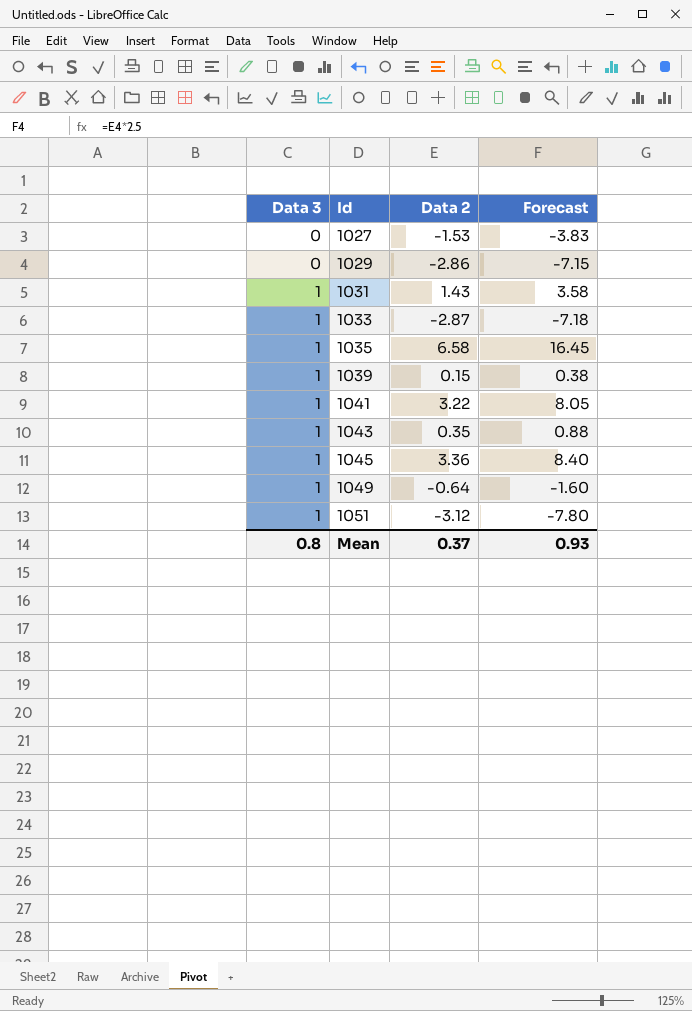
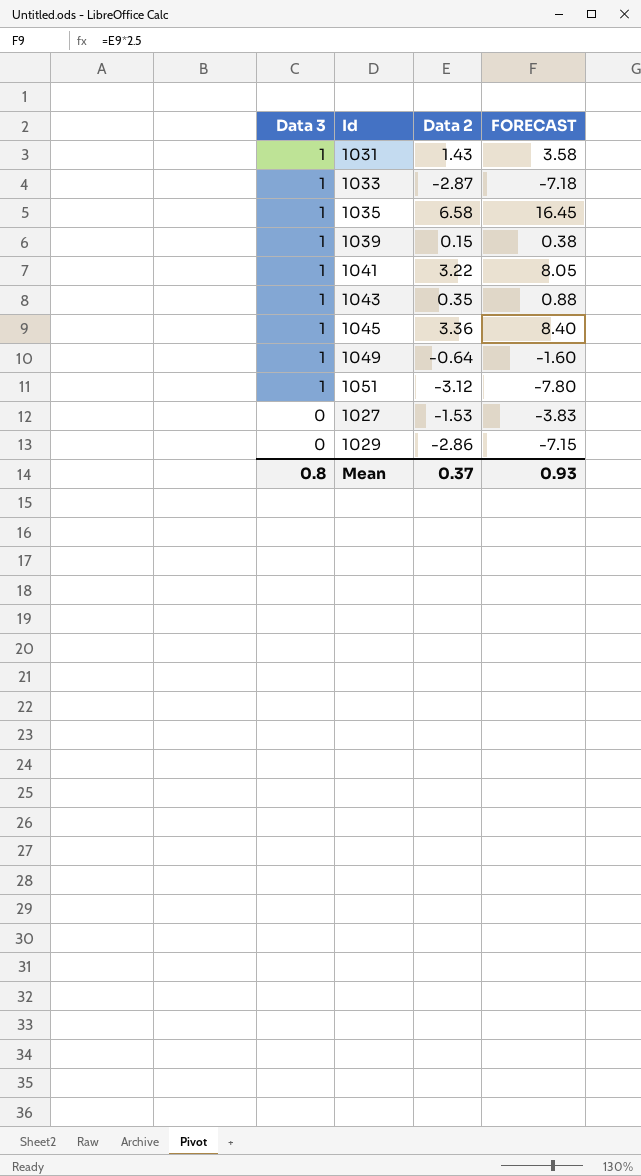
row order: Data 3 ascending -> Data 3 descending
column name: Forecast -> FORECAST

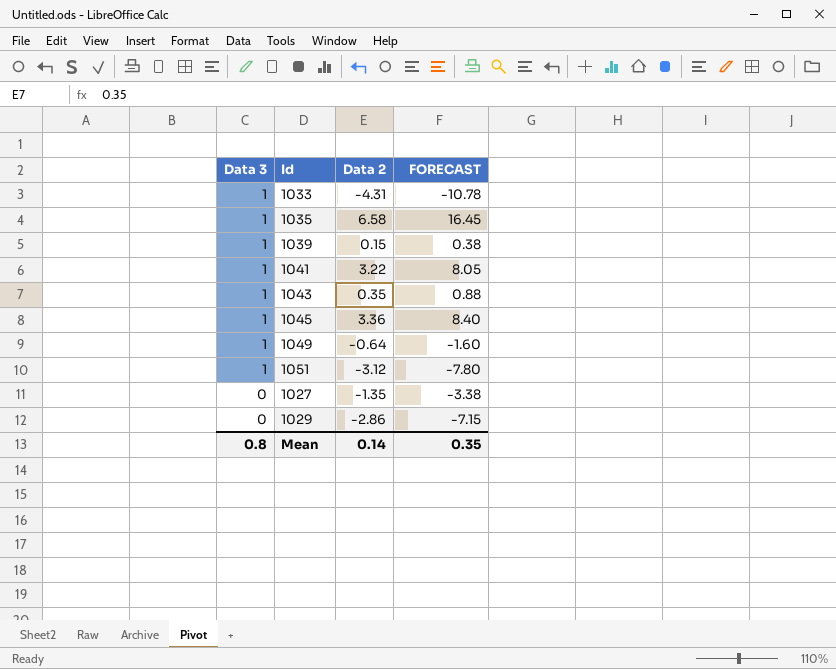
row 1031: 1 | 1.43 | 3.58 -> none
1033 | Data 2: -2.87 -> -4.31
1033 | FORECAST: -7.18 -> -10.78
1027 | Data 2: -1.53 -> -1.35
1027 | FORECAST: -3.83 -> -3.38
Mean | Data 2: 0.37 -> 0.14
Mean | FORECAST: 0.93 -> 0.35

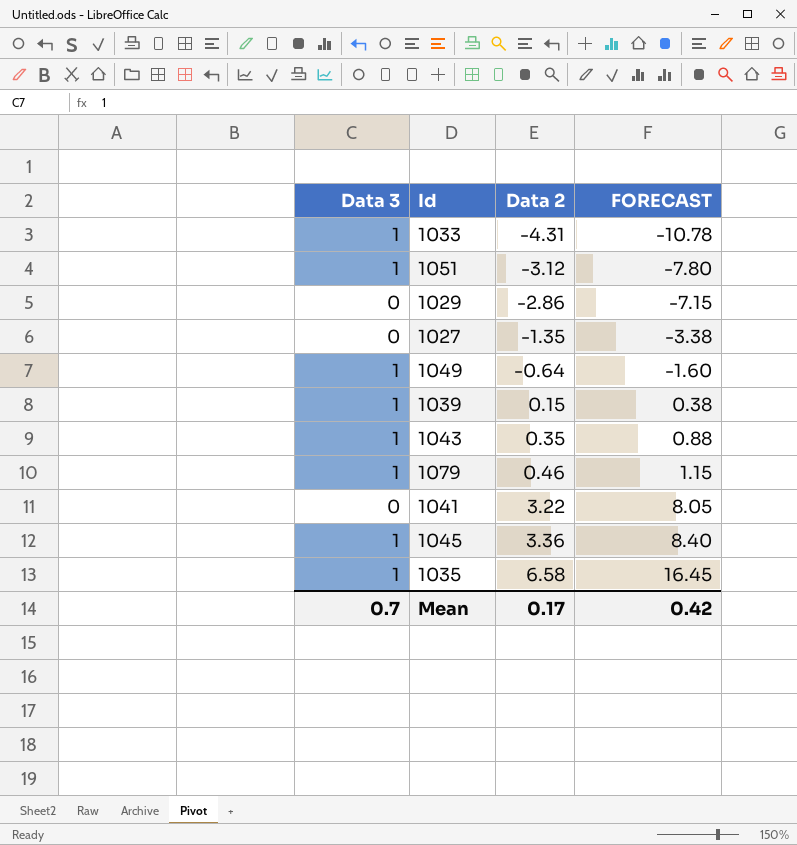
row order: Data 3 descending -> Data 2 ascending
row 1079: none -> 1 | 0.46 | 1.15
1041 | Data 3: 1 -> 0
Mean | Data 3: 0.8 -> 0.7
Mean | Data 2: 0.14 -> 0.17
Mean | FORECAST: 0.35 -> 0.42

